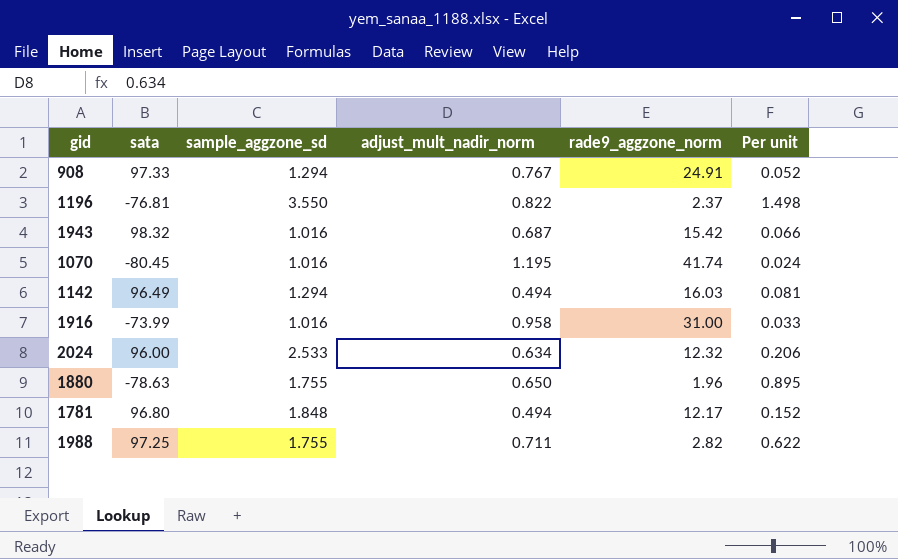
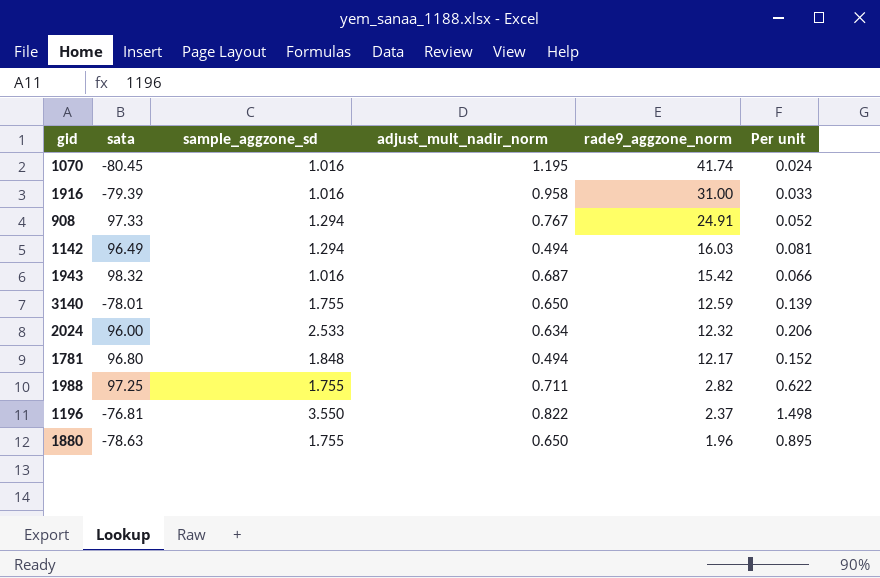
row order: none -> rade9_aggzone_norm descending
1916 | sata: -73.99 -> -79.39
row 3140: none -> -78.01 | 1.755 | 0.650 | 12.59 | 0.139

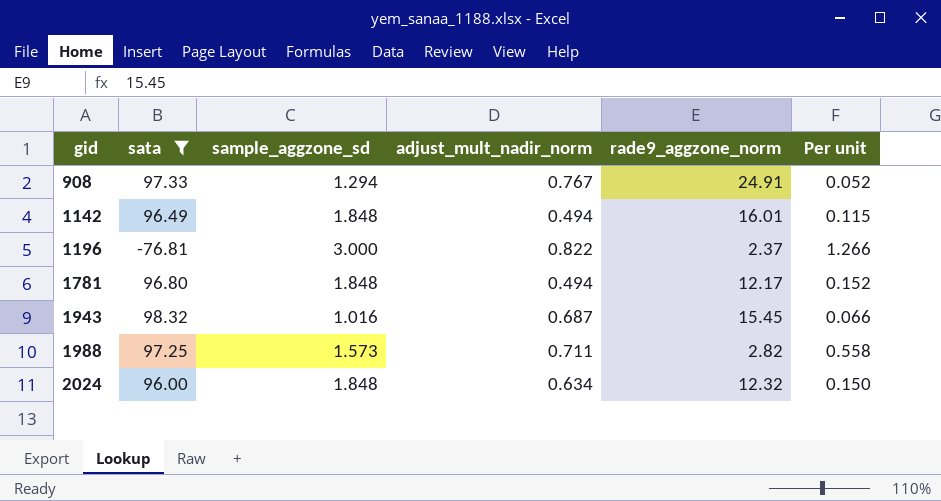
filter: none -> sata >= -76.81
row order: rade9_aggzone_norm descending -> gid ascending
1142 | sample_aggzone_sd: 1.294 -> 1.848
1142 | rade9_aggzone_norm: 16.03 -> 16.01
1142 | Per unit: 0.081 -> 0.115
1196 | sample_aggzone_sd: 3.550 -> 3.000
1196 | Per unit: 1.498 -> 1.266
1943 | rade9_aggzone_norm: 15.42 -> 15.45
1988 | sample_aggzone_sd: 1.755 -> 1.573
1988 | Per unit: 0.622 -> 0.558
2024 | sample_aggzone_sd: 2.533 -> 1.848
2024 | Per unit: 0.206 -> 0.150

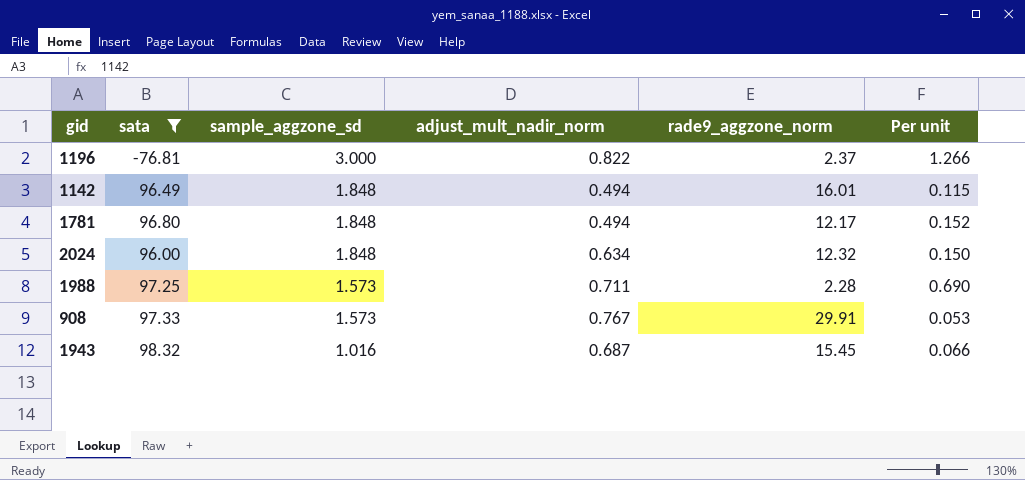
row order: gid ascending -> sample_aggzone_sd descending
1988 | rade9_aggzone_norm: 2.82 -> 2.28
1988 | Per unit: 0.558 -> 0.690
908 | sample_aggzone_sd: 1.294 -> 1.573
908 | rade9_aggzone_norm: 24.91 -> 29.91
908 | Per unit: 0.052 -> 0.053

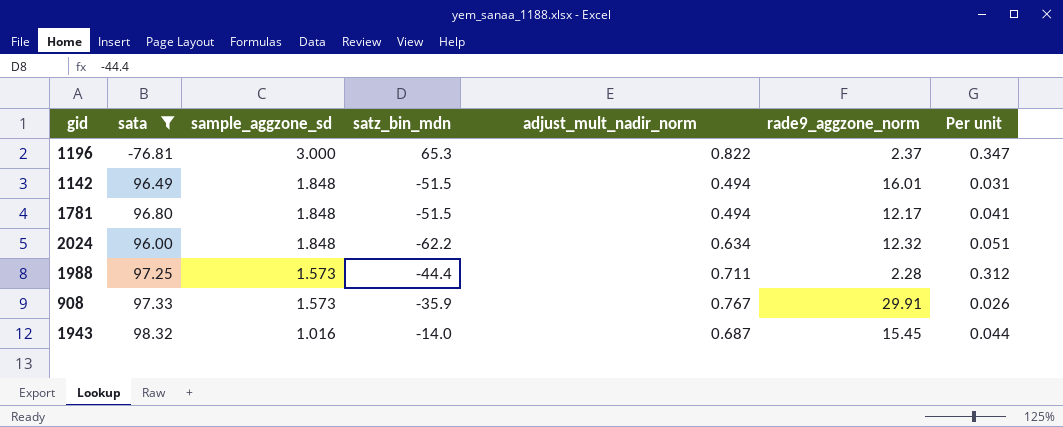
column satz_bin_mdn | position: none -> 4
column Per unit | formula: [sample_aggzone_sd] / [rade9_aggzone_norm] -> [adjust_mult_nadir_norm] / [rade9_aggzone_norm]

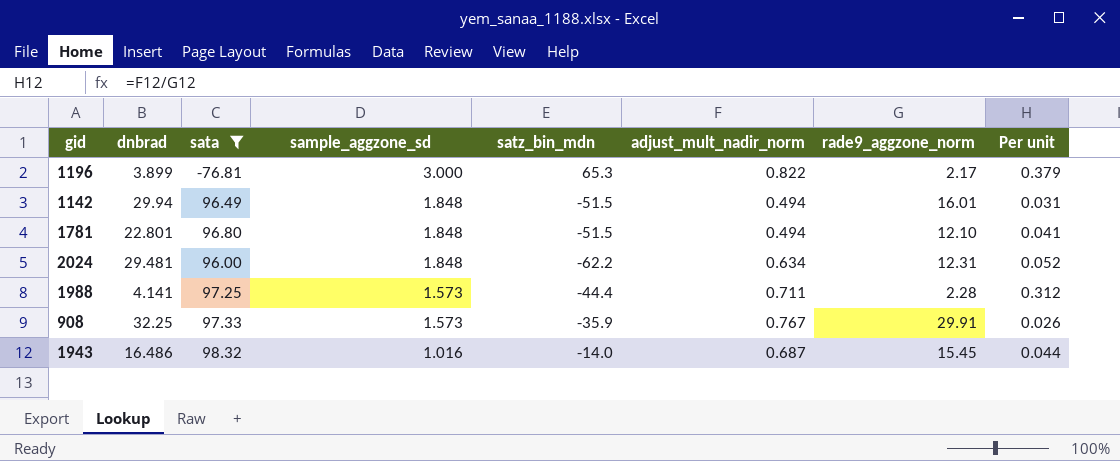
column dnbrad | position: none -> 2
1196 | rade9_aggzone_norm: 2.37 -> 2.17
1196 | Per unit: 0.347 -> 0.379
1781 | rade9_aggzone_norm: 12.17 -> 12.10
2024 | rade9_aggzone_norm: 12.32 -> 12.31
2024 | Per unit: 0.051 -> 0.052

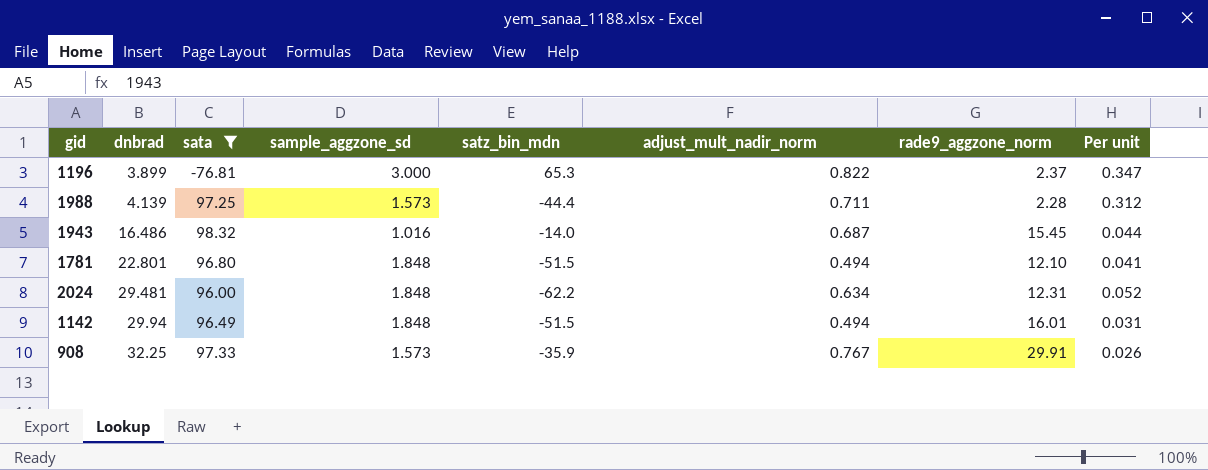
row order: sample_aggzone_sd descending -> dnbrad ascending
1196 | rade9_aggzone_norm: 2.17 -> 2.37
1196 | Per unit: 0.379 -> 0.347
1988 | dnbrad: 4.141 -> 4.139

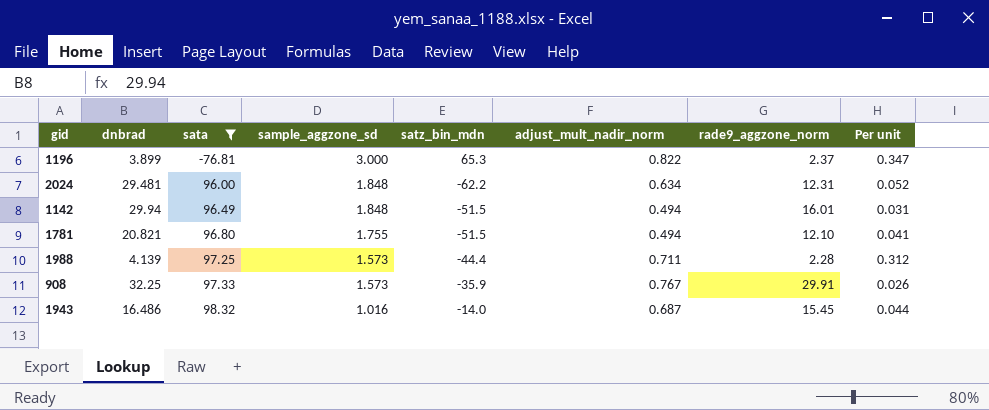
row order: dnbrad ascending -> sata ascending
1781 | dnbrad: 22.801 -> 20.821
1781 | sample_aggzone_sd: 1.848 -> 1.755

